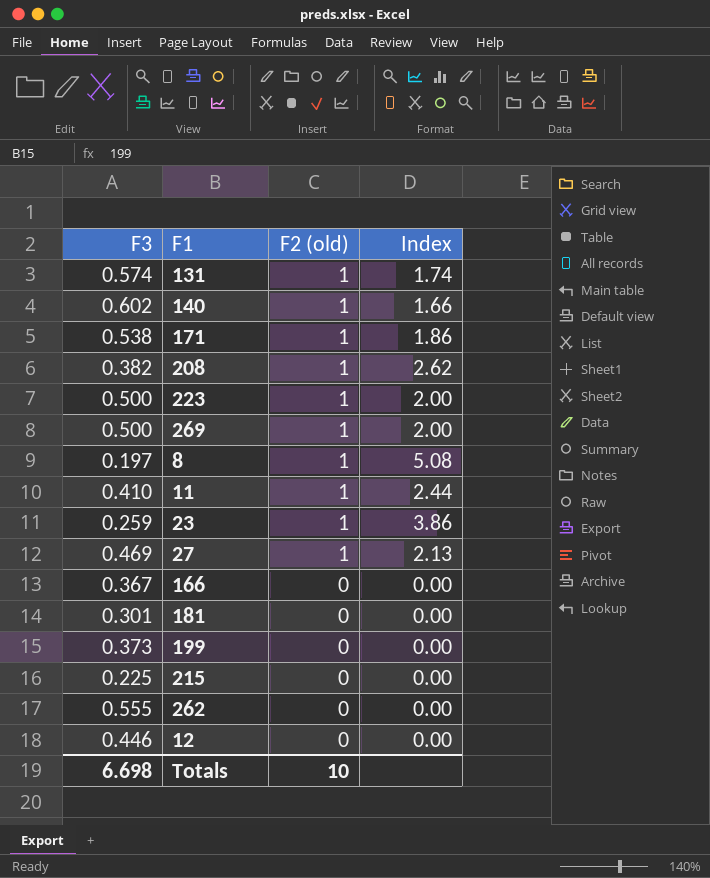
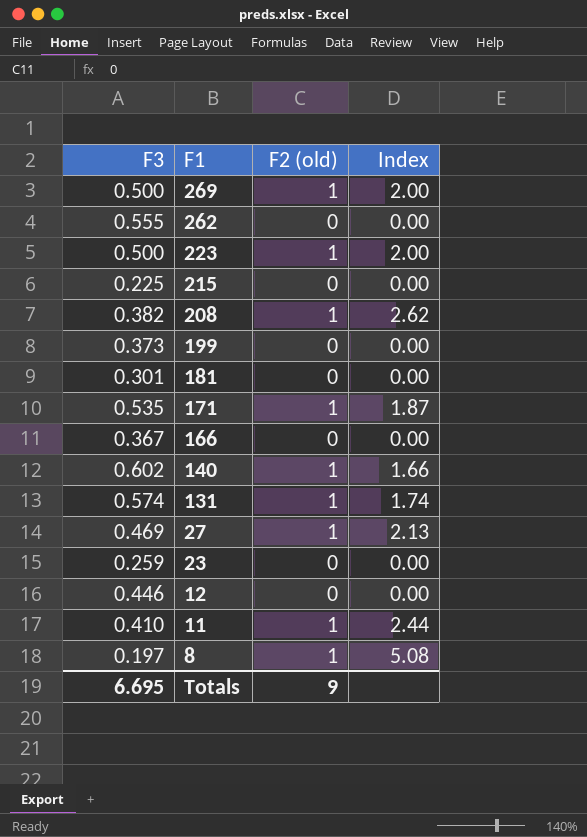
row order: F2 (old) descending -> F1 descending
171 | F3: 0.538 -> 0.535
171 | Index: 1.86 -> 1.87
23 | F2 (old): 1 -> 0
23 | Index: 3.86 -> 0.00
Totals | F3: 6.698 -> 6.695
Totals | F2 (old): 10 -> 9

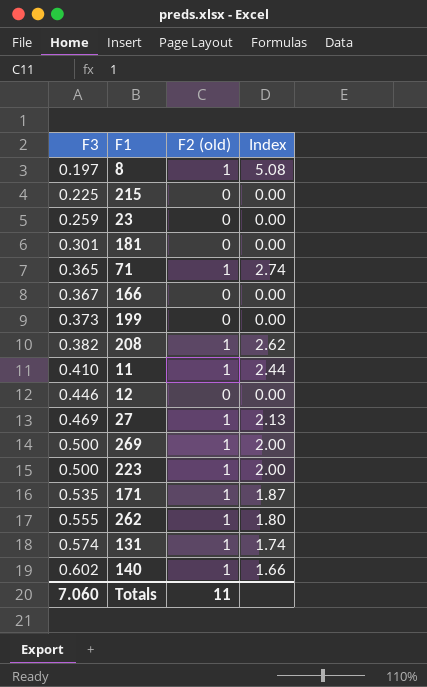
row order: F1 descending -> F3 ascending
row 71: none -> 0.365 | 1 | 2.74
262 | F2 (old): 0 -> 1
262 | Index: 0.00 -> 1.80
Totals | F3: 6.695 -> 7.060
Totals | F2 (old): 9 -> 11

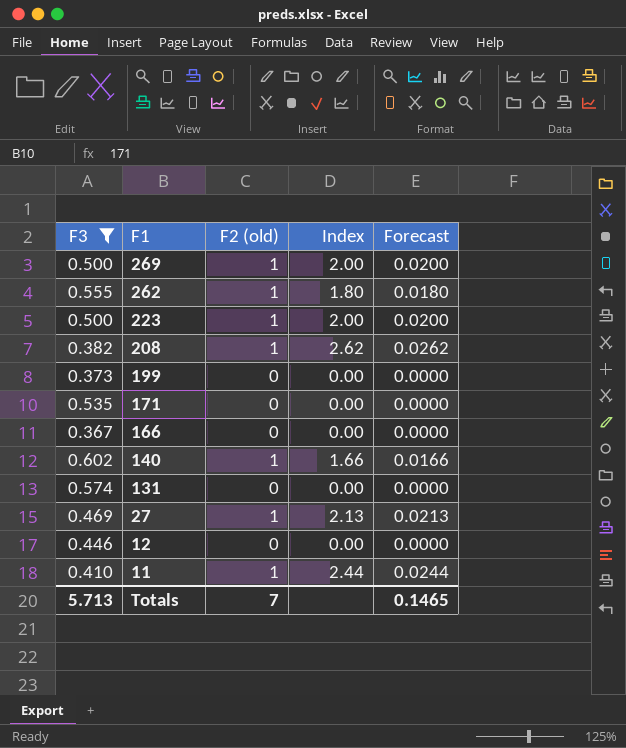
filter: none -> F3 >= 0.367
row order: F3 ascending -> F1 descending
column Forecast | formula: none -> [Index] * 0.01
171 | F2 (old): 1 -> 0
171 | Index: 1.87 -> 0.00
131 | F2 (old): 1 -> 0
131 | Index: 1.74 -> 0.00
Totals | F3: 7.060 -> 5.713
Totals | F2 (old): 11 -> 7

